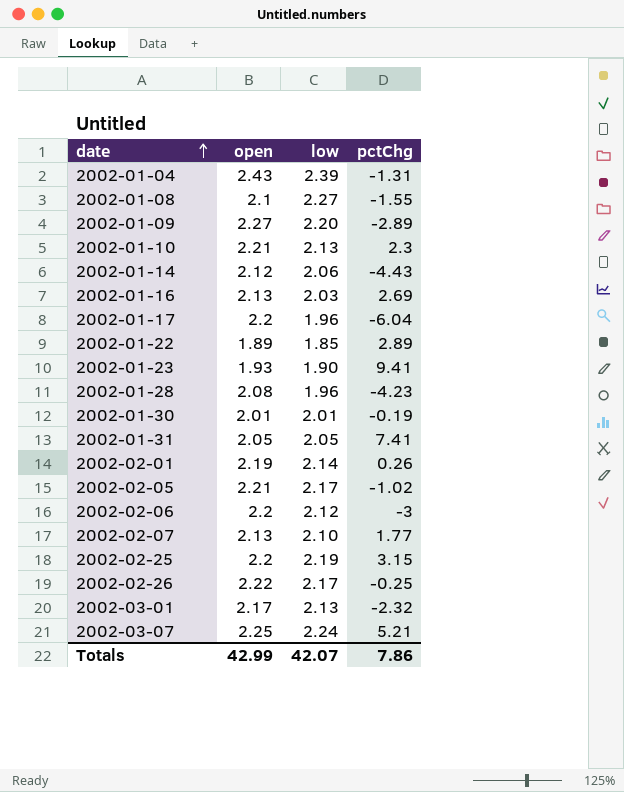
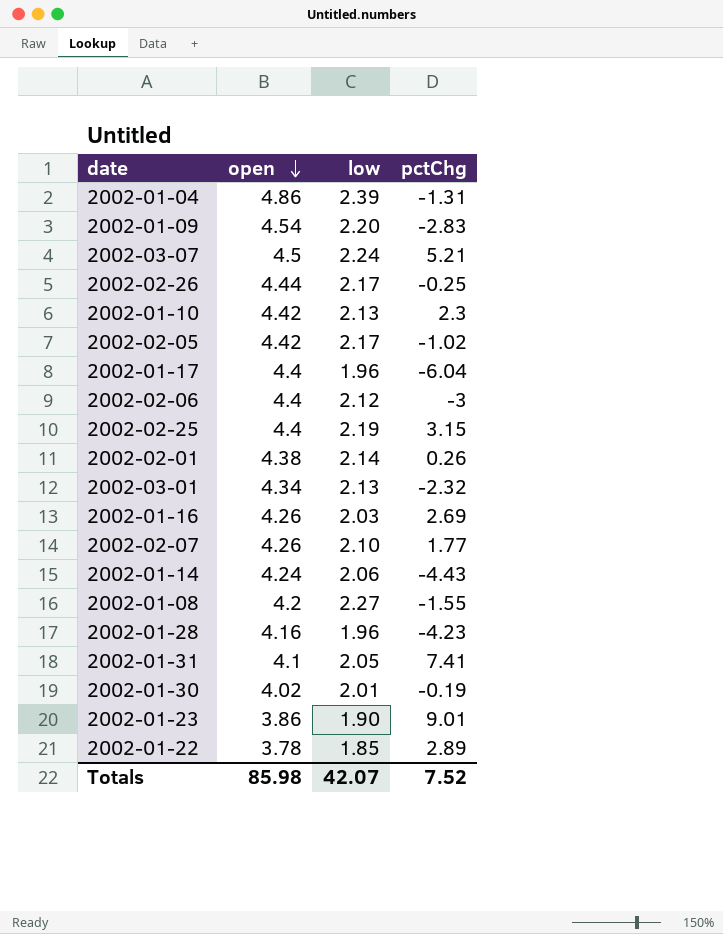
row order: date ascending -> open descending
2002-01-04 | open: 2.43 -> 4.86
2002-01-09 | open: 2.27 -> 4.54
2002-01-09 | pctChg: -2.89 -> -2.83
2002-03-07 | open: 2.25 -> 4.5
2002-02-26 | open: 2.22 -> 4.44
2002-01-10 | open: 2.21 -> 4.42
2002-02-05 | open: 2.21 -> 4.42
2002-01-17 | open: 2.2 -> 4.4
2002-02-06 | open: 2.2 -> 4.4
2002-02-25 | open: 2.2 -> 4.4
2002-02-01 | open: 2.19 -> 4.38
2002-03-01 | open: 2.17 -> 4.34
2002-01-16 | open: 2.13 -> 4.26
2002-02-07 | open: 2.13 -> 4.26
2002-01-14 | open: 2.12 -> 4.24
2002-01-08 | open: 2.1 -> 4.2
2002-01-28 | open: 2.08 -> 4.16
2002-01-31 | open: 2.05 -> 4.1
2002-01-30 | open: 2.01 -> 4.02
2002-01-23 | open: 1.93 -> 3.86
2002-01-23 | pctChg: 9.41 -> 9.01
2002-01-22 | open: 1.89 -> 3.78
Totals | open: 42.99 -> 85.98
Totals | pctChg: 7.86 -> 7.52

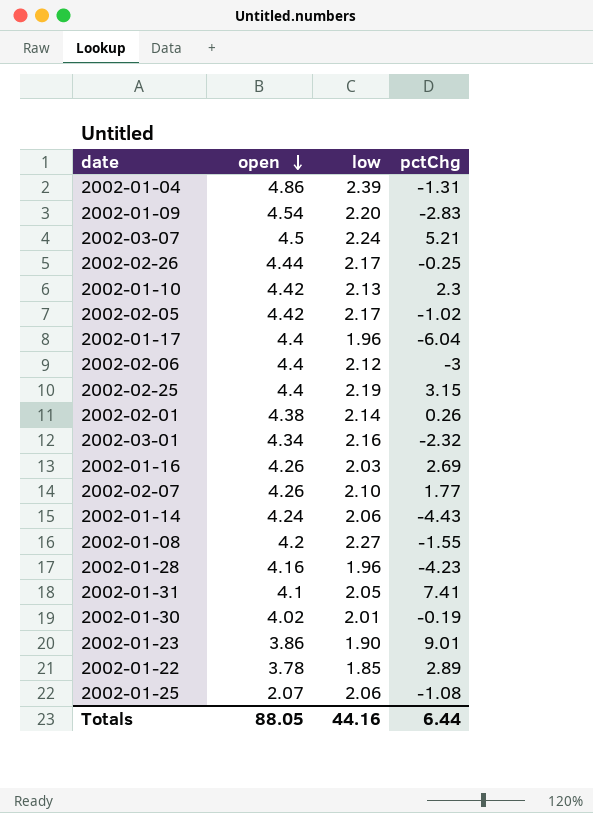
2002-03-01 | low: 2.13 -> 2.16
row 2002-01-25: none -> 2.07 | 2.06 | -1.08
Totals | open: 85.98 -> 88.05
Totals | low: 42.07 -> 44.16
Totals | pctChg: 7.52 -> 6.44

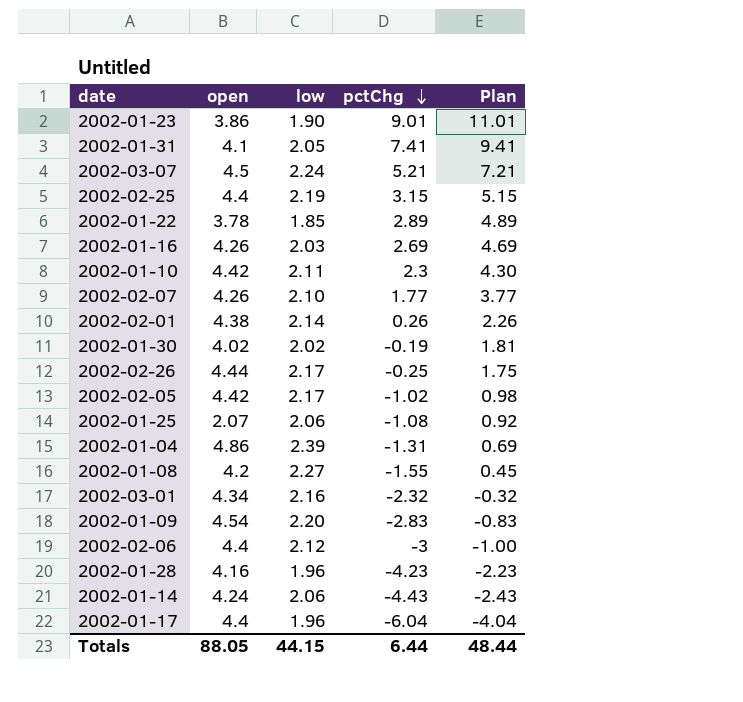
row order: open descending -> pctChg descending
column Plan | formula: none -> [pctChg] + 2
2002-01-10 | low: 2.13 -> 2.11
2002-01-30 | low: 2.01 -> 2.02
Totals | low: 44.16 -> 44.15

